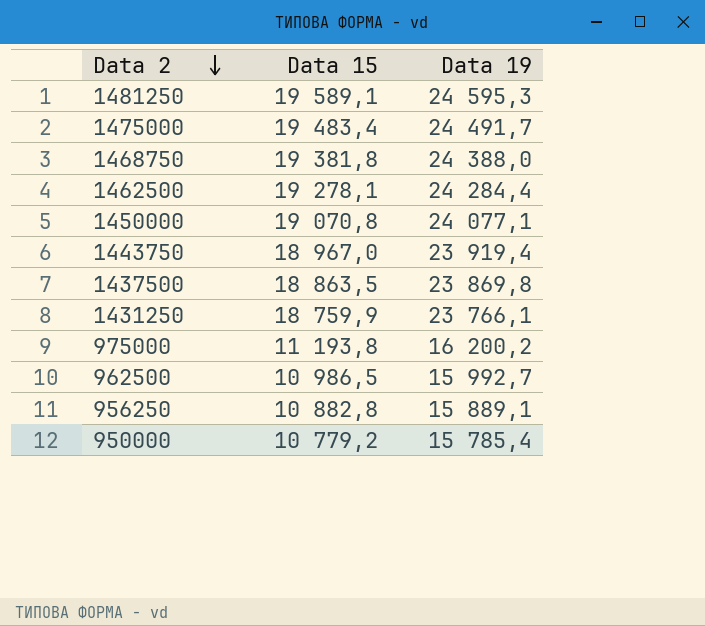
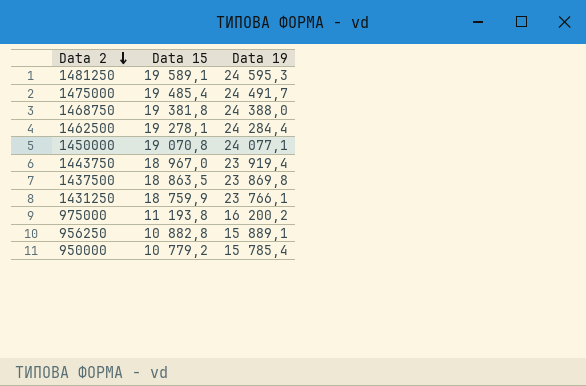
row 962500: 10 986,5 | 15 992,7 -> none
1475000 | Data 15: 19 483,4 -> 19 485,4

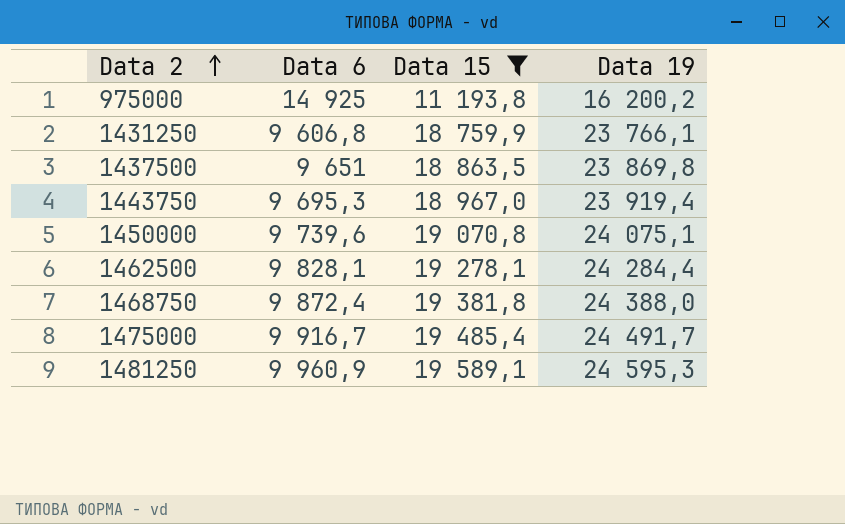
filter: none -> Data 15 >= 11 193,8
row order: Data 2 descending -> Data 2 ascending
column Data 6 | position: none -> 2
1450000 | Data 19: 24 077,1 -> 24 075,1

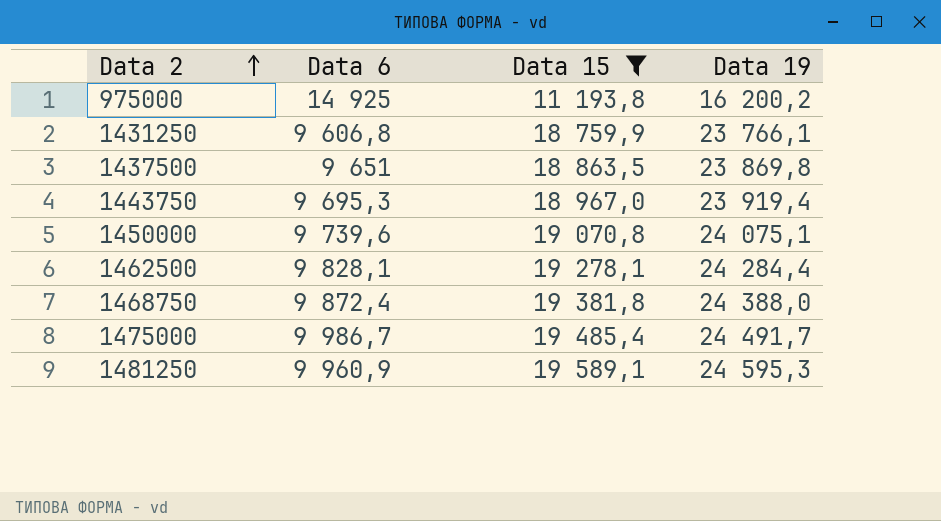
1475000 | Data 6: 9 916,7 -> 9 986,7

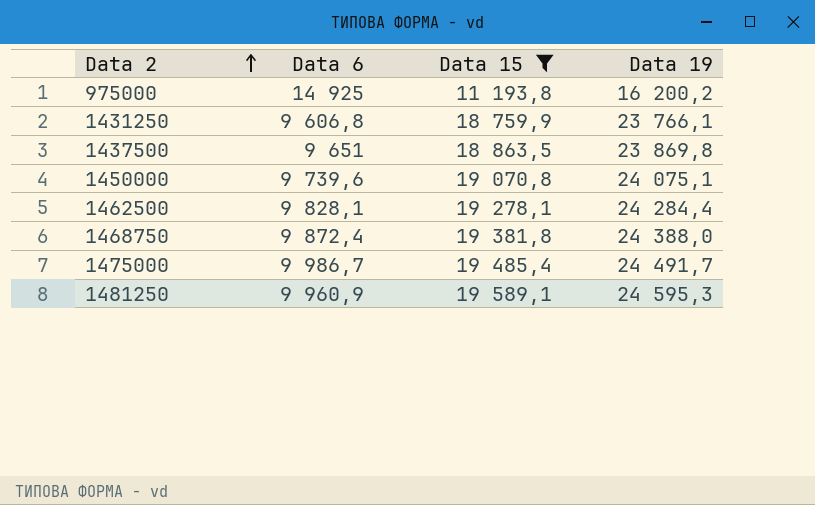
row 1443750: 9 695,3 | 18 967,0 | 23 919,4 -> none

